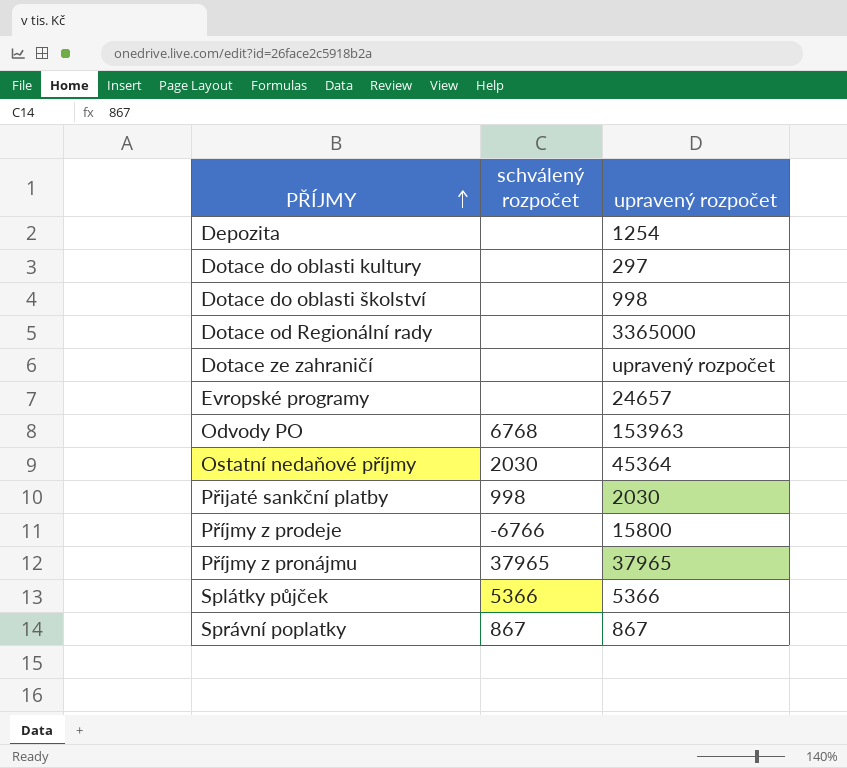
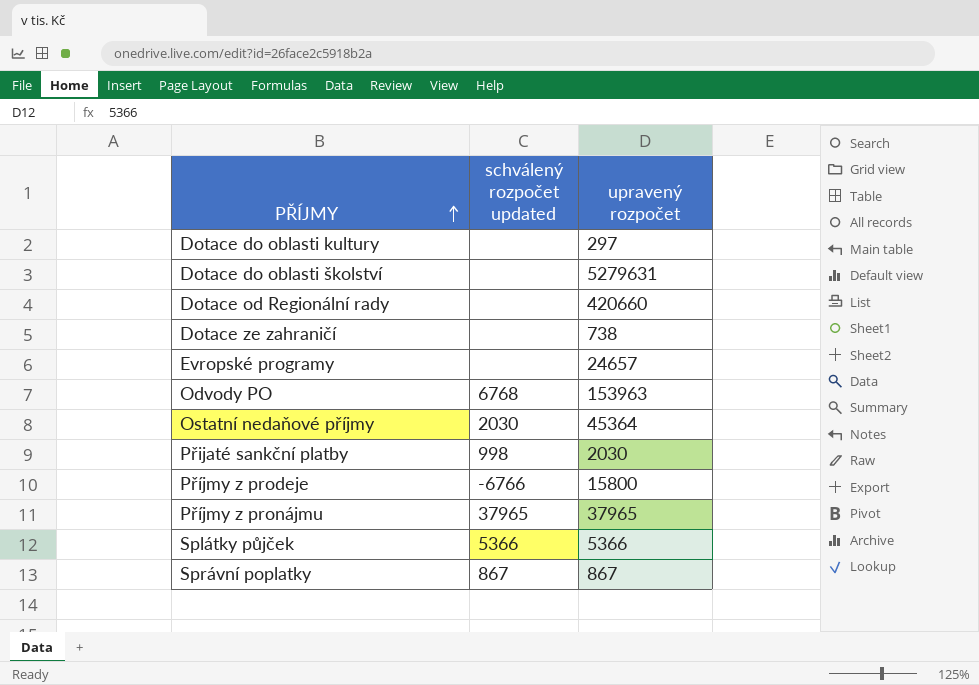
column name: schválený rozpočet -> schválený rozpočet updated
row Depozita: none | 1254 -> none
Dotace do oblasti školství | upravený rozpočet: 998 -> 5279631
Dotace od Regionální rady | upravený rozpočet: 3365000 -> 420660
Dotace ze zahraničí | upravený rozpočet: upravený rozpočet -> 738

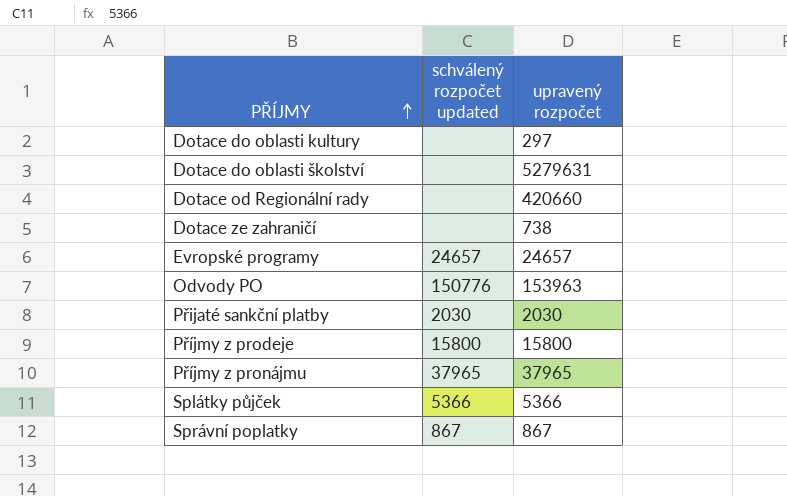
row Ostatní nedaňové příjmy: 2030 | 45364 -> none
Evropské programy | schválený rozpočet updated: none -> 24657
Odvody PO | schválený rozpočet updated: 6768 -> 150776
Přijaté sankční platby | schválený rozpočet updated: 998 -> 2030
Příjmy z prodeje | schválený rozpočet updated: -6766 -> 15800

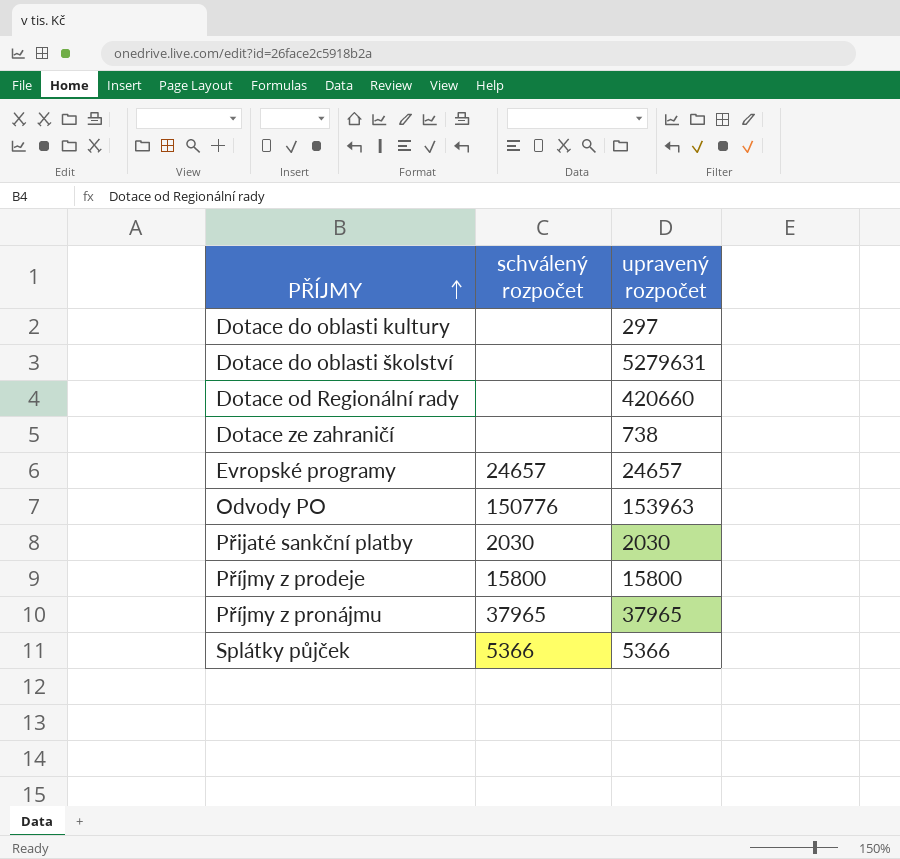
column name: schválený rozpočet updated -> schválený rozpočet
row Správní poplatky: 867 | 867 -> none

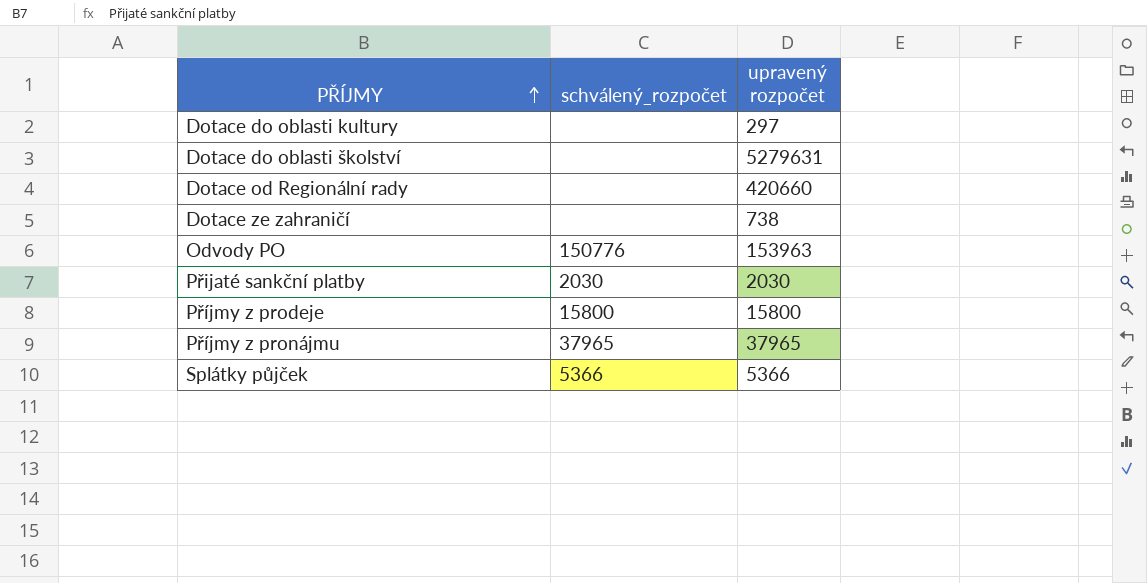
column name: schválený rozpočet -> schválený_rozpočet
row Evropské programy: 24657 | 24657 -> none

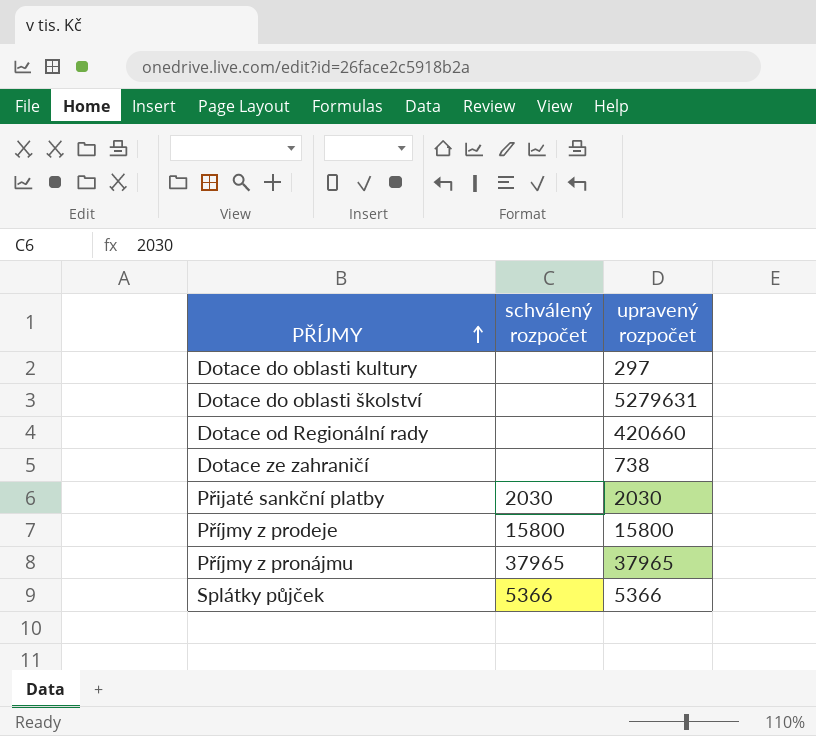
column name: schválený_rozpočet -> schválený rozpočet
row Odvody PO: 150776 | 153963 -> none

